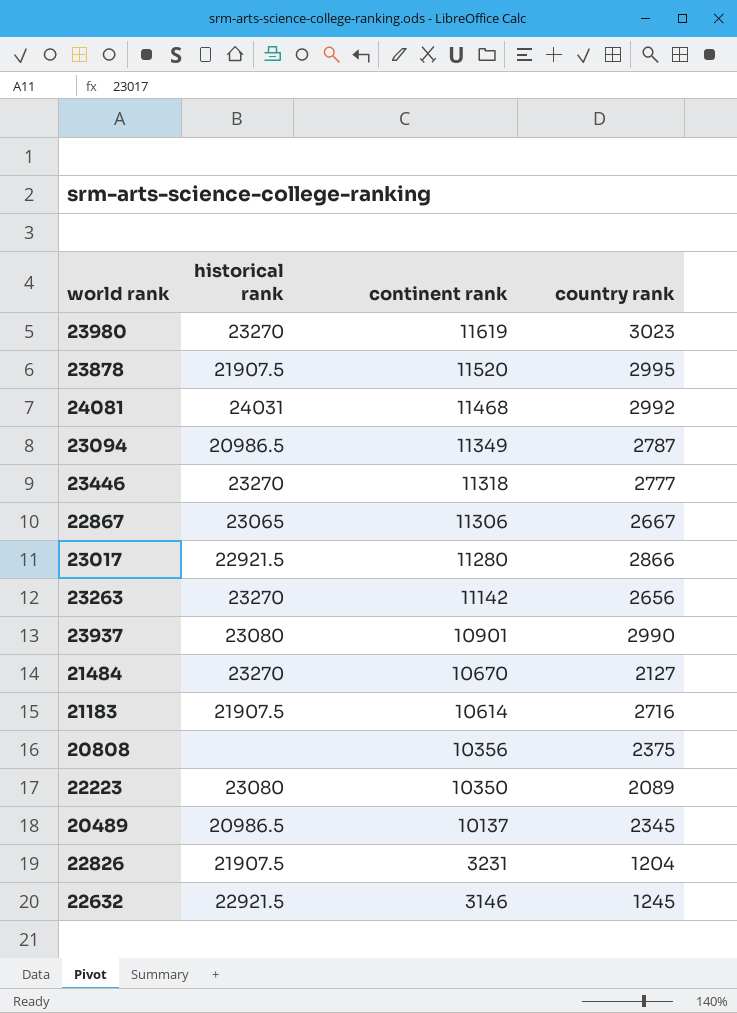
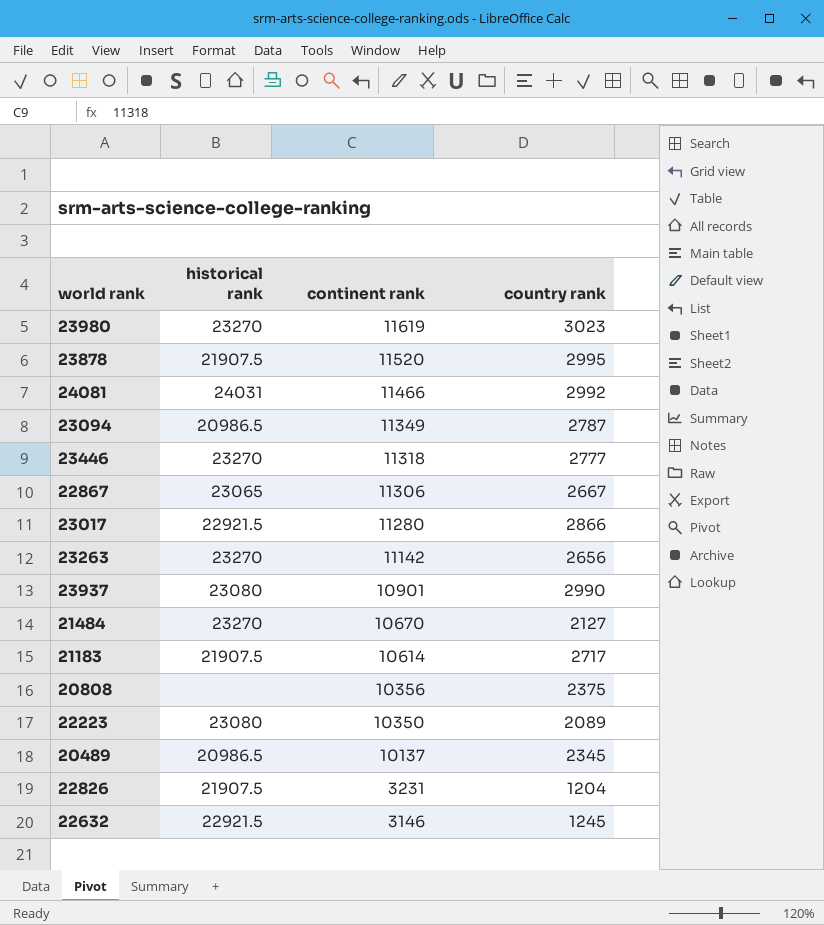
24081 | continent rank: 11468 -> 11466
21183 | country rank: 2716 -> 2717

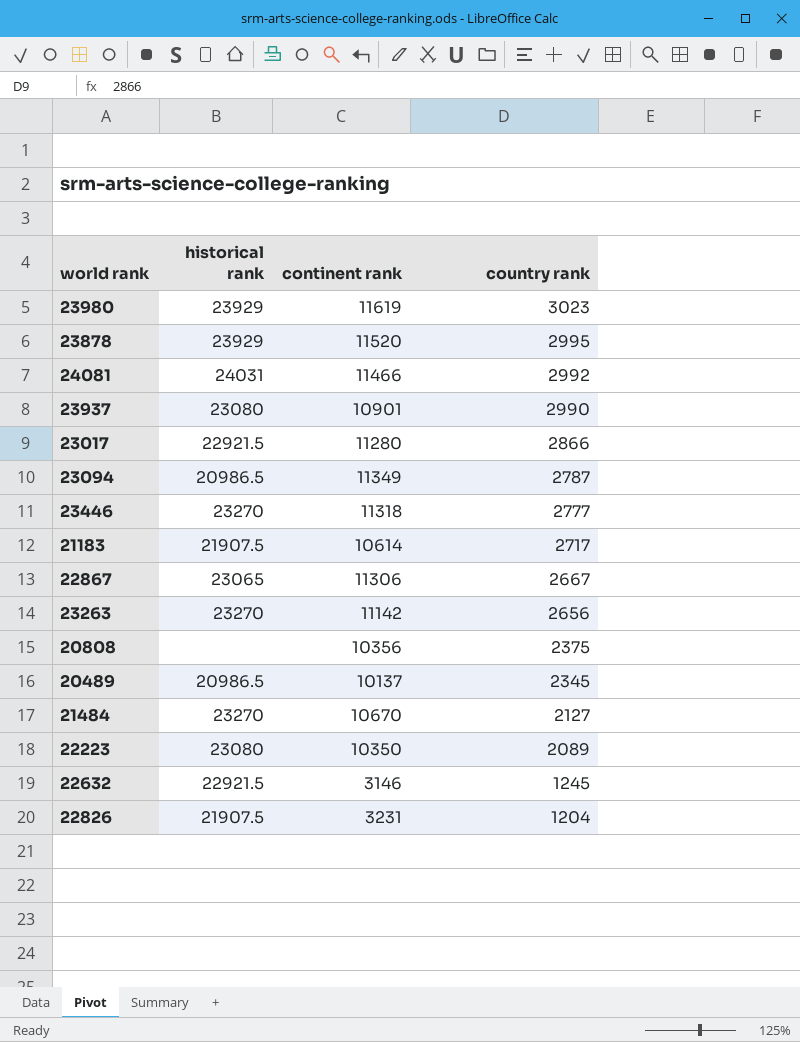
row order: continent rank descending -> country rank descending
23980 | historical rank: 23270 -> 23929
23878 | historical rank: 21907.5 -> 23929

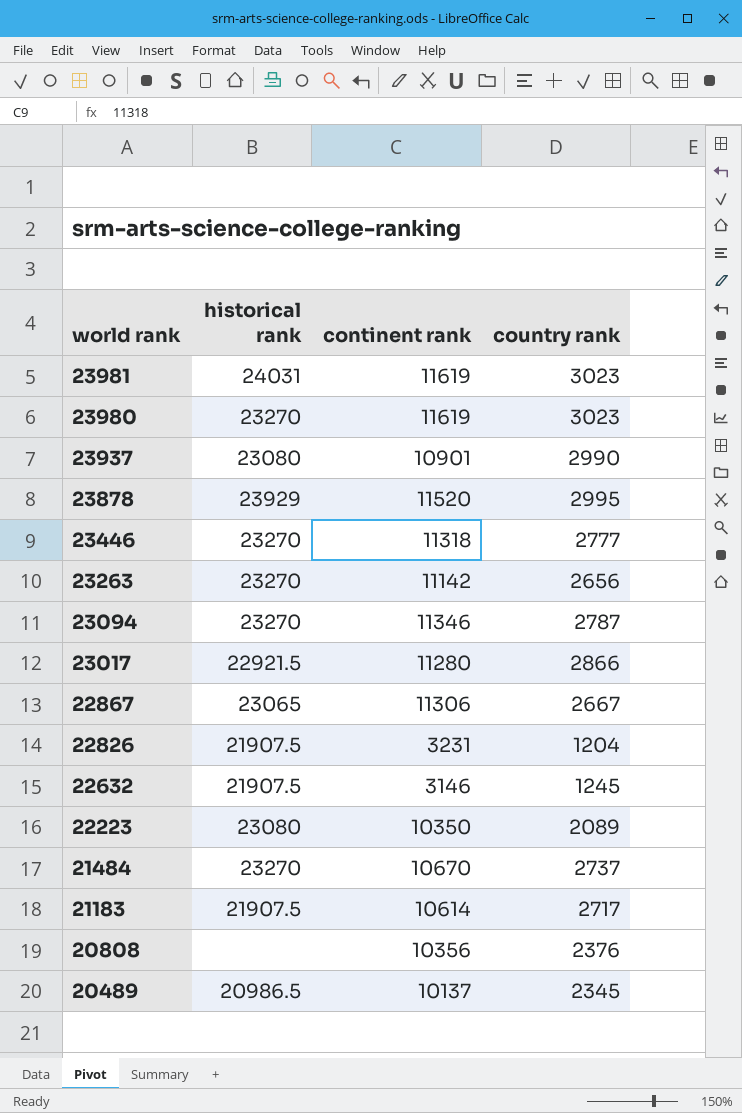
row order: country rank descending -> world rank descending
row 24081: 24031 | 11466 | 2992 -> none
row 23981: none -> 24031 | 11619 | 3023
23980 | historical rank: 23929 -> 23270
23094 | historical rank: 20986.5 -> 23270
23094 | continent rank: 11349 -> 11346
22632 | historical rank: 22921.5 -> 21907.5
21484 | country rank: 2127 -> 2737
20808 | country rank: 2375 -> 2376

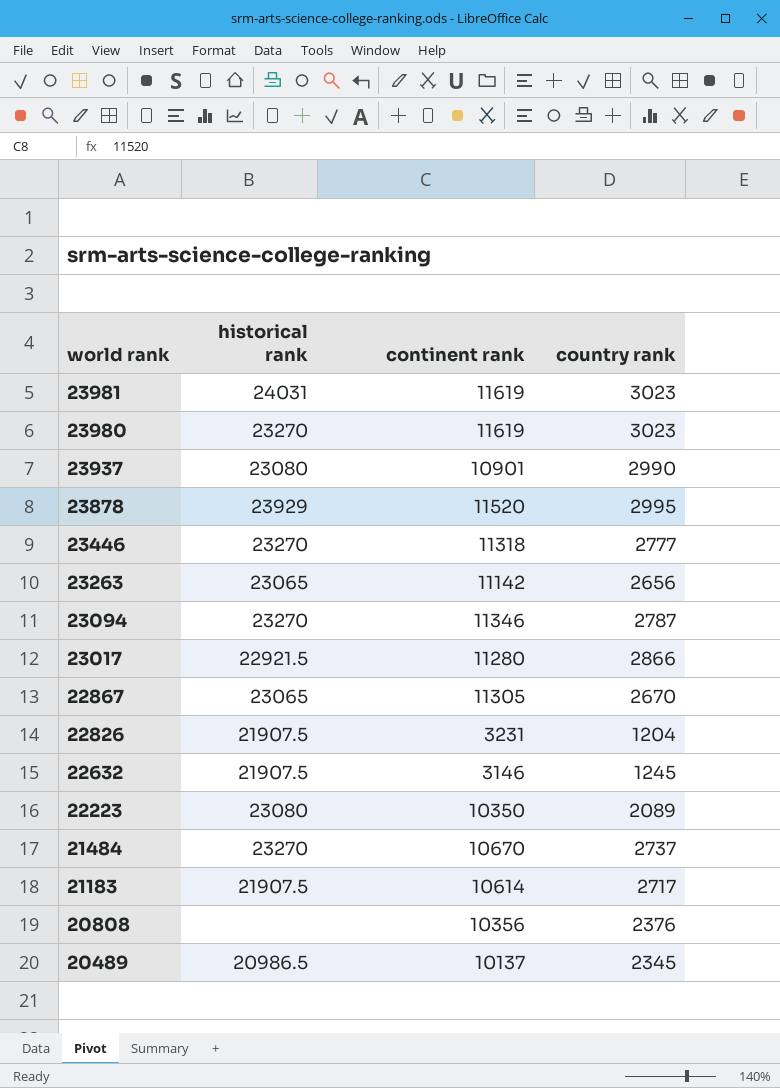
23263 | historical rank: 23270 -> 23065
22867 | continent rank: 11306 -> 11305
22867 | country rank: 2667 -> 2670

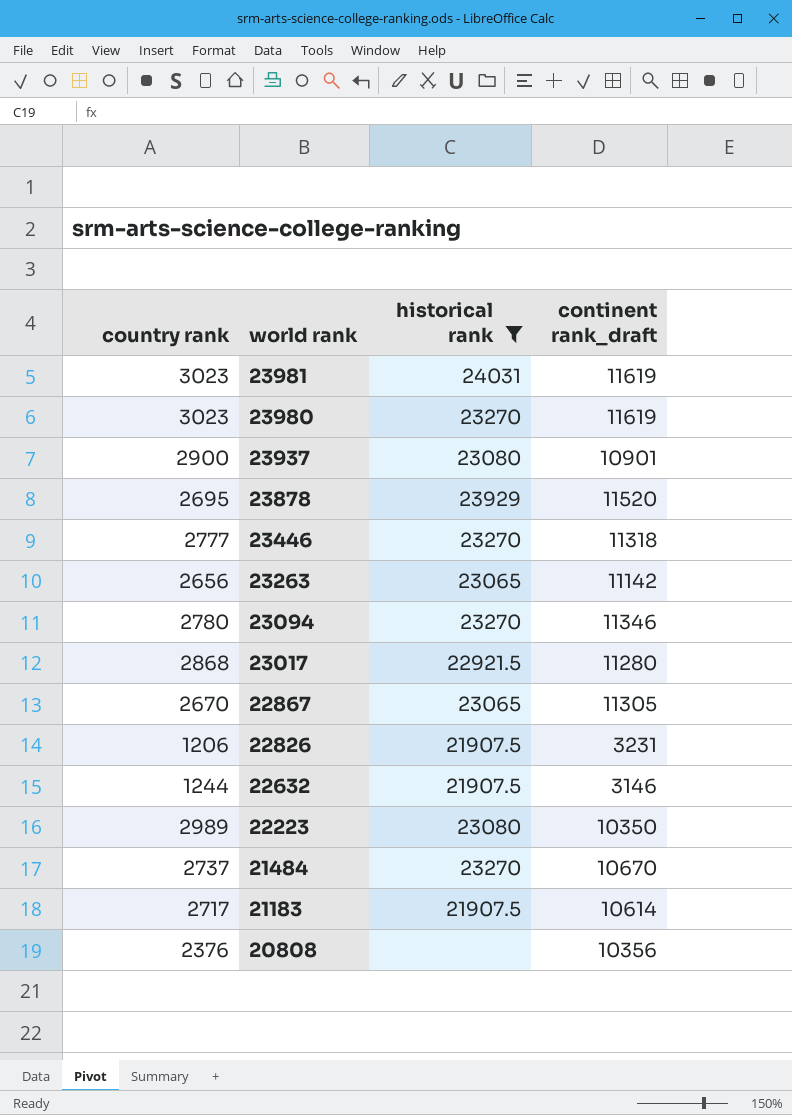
filter: none -> historical rank != 20986.5
column country rank | position: 4 -> 1
column name: continent rank -> continent rank_draft
23937 | country rank: 2990 -> 2900
23878 | country rank: 2995 -> 2695
23094 | country rank: 2787 -> 2780
23017 | country rank: 2866 -> 2868
22826 | country rank: 1204 -> 1206
22632 | country rank: 1245 -> 1244
22223 | country rank: 2089 -> 2989

